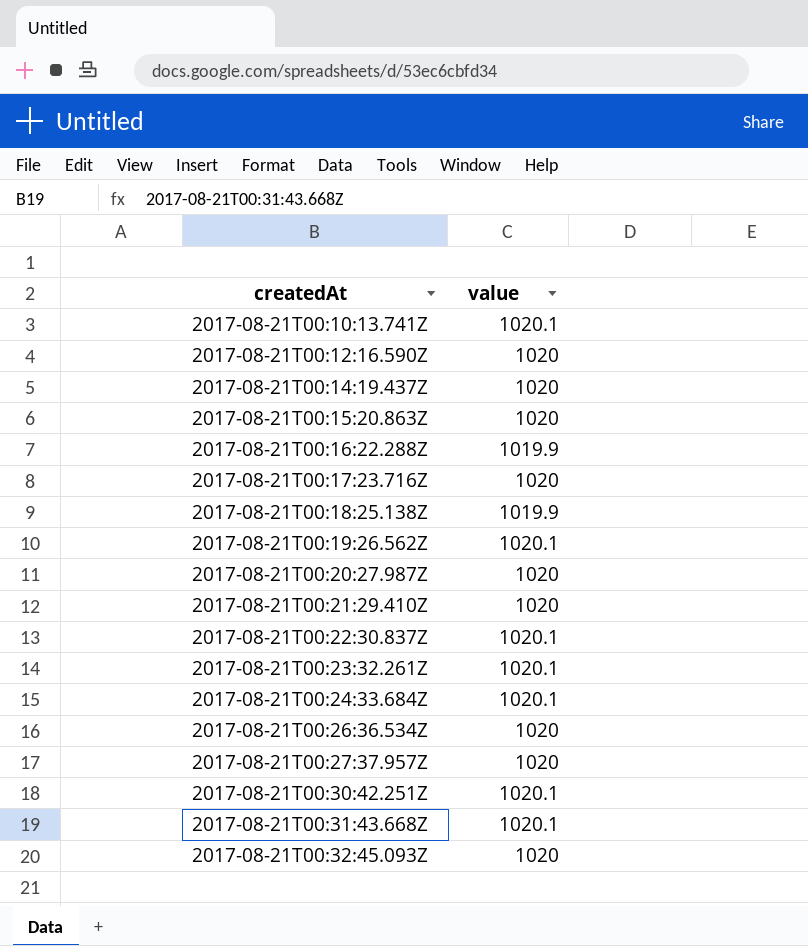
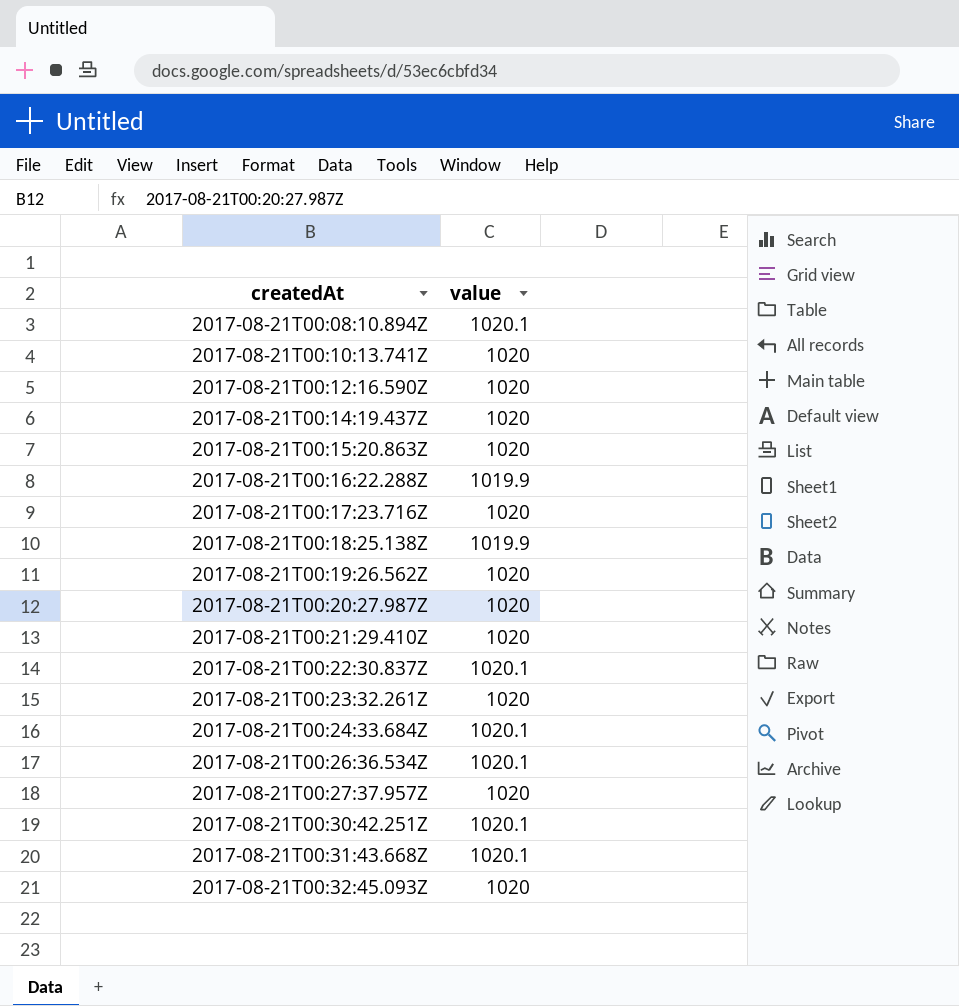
row 2017-08-21T00:08:10.894Z: none -> 1020.1
2017-08-21T00:10:13.741Z | value: 1020.1 -> 1020
2017-08-21T00:19:26.562Z | value: 1020.1 -> 1020
2017-08-21T00:23:32.261Z | value: 1020.1 -> 1020
2017-08-21T00:26:36.534Z | value: 1020 -> 1020.1

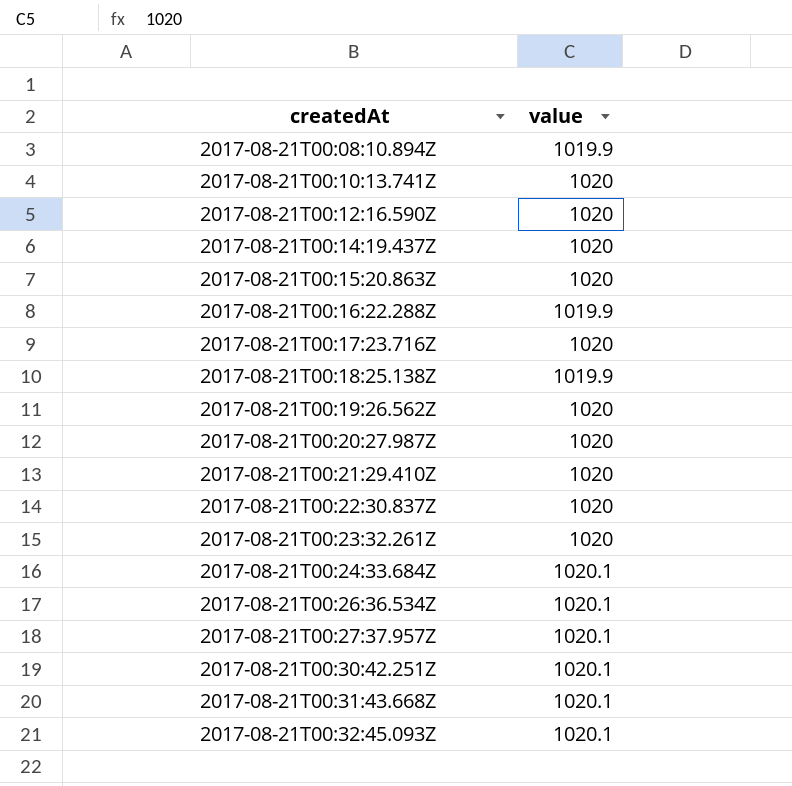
2017-08-21T00:08:10.894Z | value: 1020.1 -> 1019.9
2017-08-21T00:22:30.837Z | value: 1020.1 -> 1020
2017-08-21T00:27:37.957Z | value: 1020 -> 1020.1
2017-08-21T00:32:45.093Z | value: 1020 -> 1020.1

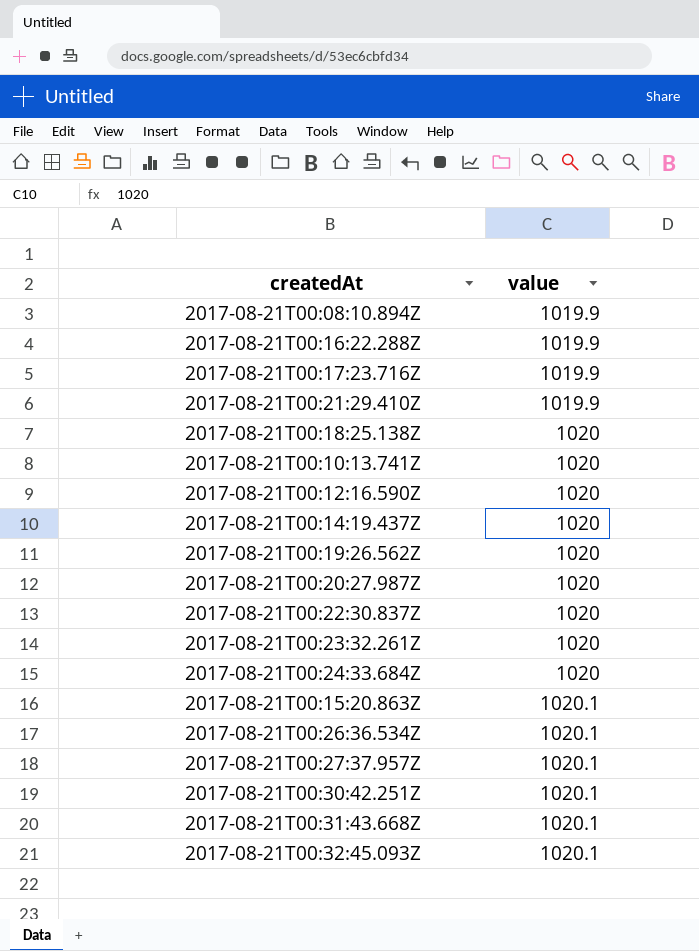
row order: createdAt ascending -> value ascending
2017-08-21T00:17:23.716Z | value: 1020 -> 1019.9
2017-08-21T00:21:29.410Z | value: 1020 -> 1019.9
2017-08-21T00:18:25.138Z | value: 1019.9 -> 1020
2017-08-21T00:24:33.684Z | value: 1020.1 -> 1020
2017-08-21T00:15:20.863Z | value: 1020 -> 1020.1

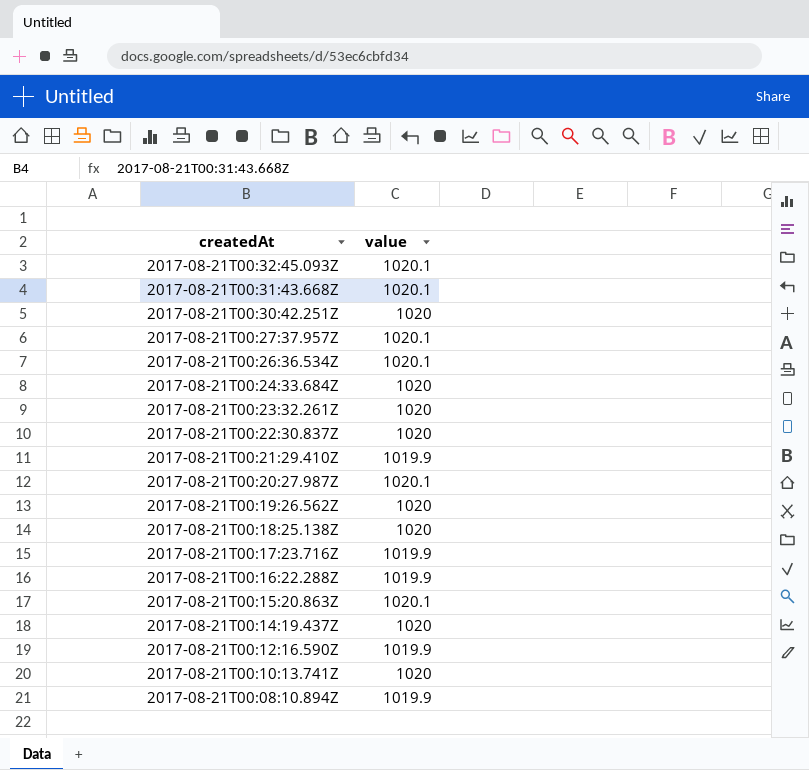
row order: value ascending -> createdAt descending
2017-08-21T00:30:42.251Z | value: 1020.1 -> 1020
2017-08-21T00:20:27.987Z | value: 1020 -> 1020.1
2017-08-21T00:12:16.590Z | value: 1020 -> 1019.9

